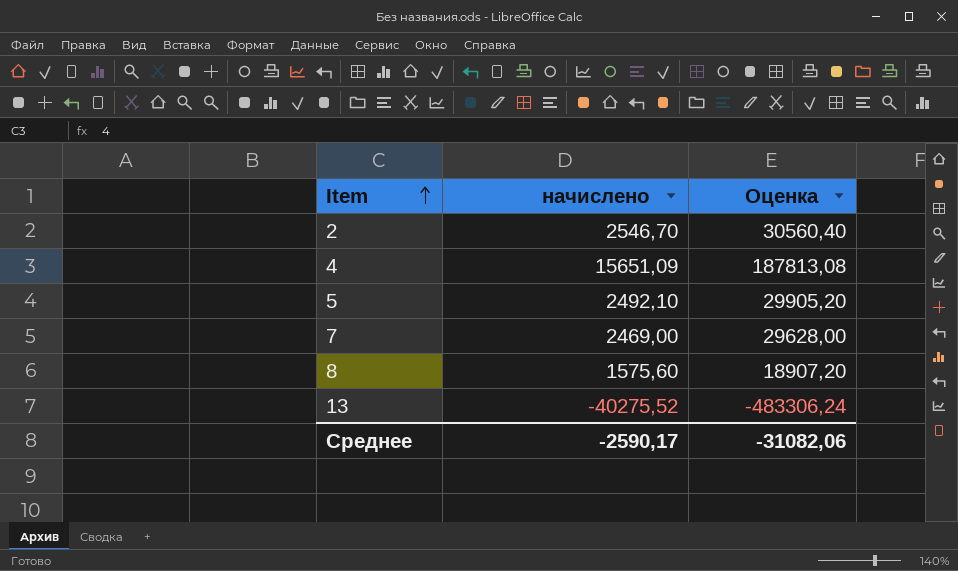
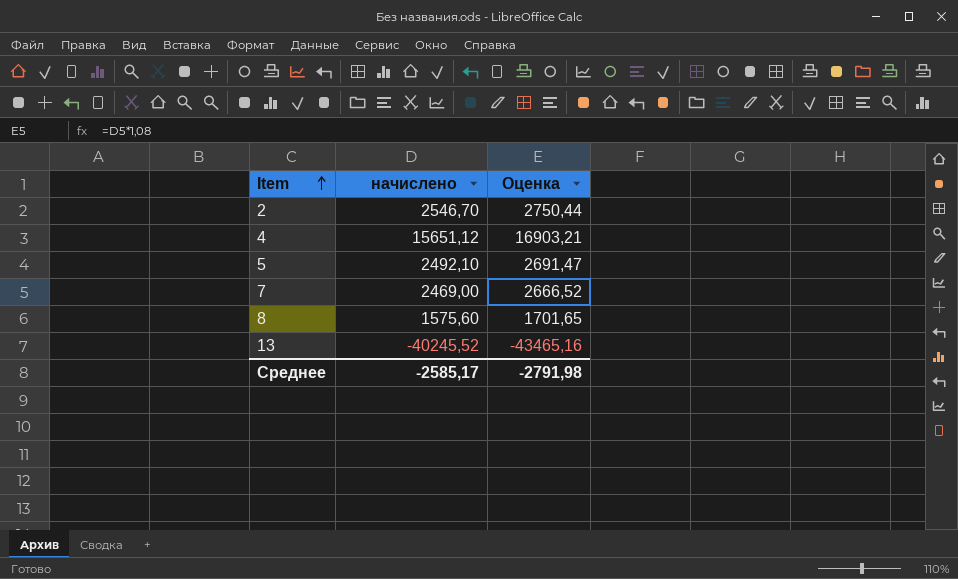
column Оценка | formula: [начислено] * 12 -> [начислено] * 1,08
4 | начислено: 15651,09 -> 15651,12
13 | начислено: -40275,52 -> -40245,52
Среднее | начислено: -2590,17 -> -2585,17
Среднее | Оценка: -31082,06 -> -2791,98

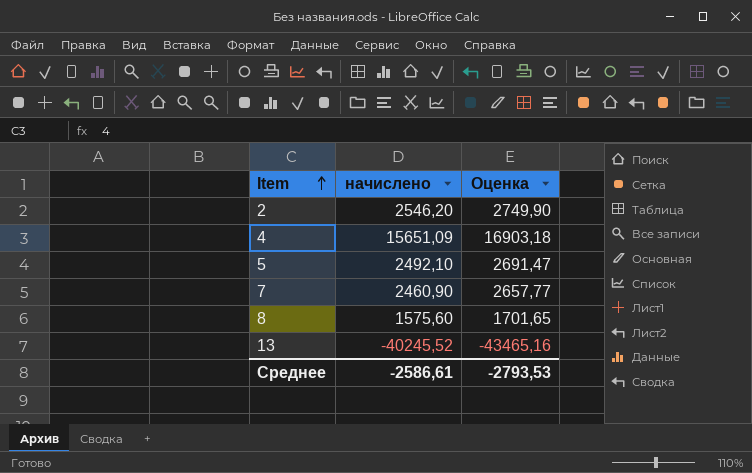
2 | начислено: 2546,70 -> 2546,20
2 | Оценка: 2750,44 -> 2749,90
4 | начислено: 15651,12 -> 15651,09
4 | Оценка: 16903,21 -> 16903,18
7 | начислено: 2469,00 -> 2460,90
7 | Оценка: 2666,52 -> 2657,77
Среднее | начислено: -2585,17 -> -2586,61
Среднее | Оценка: -2791,98 -> -2793,53

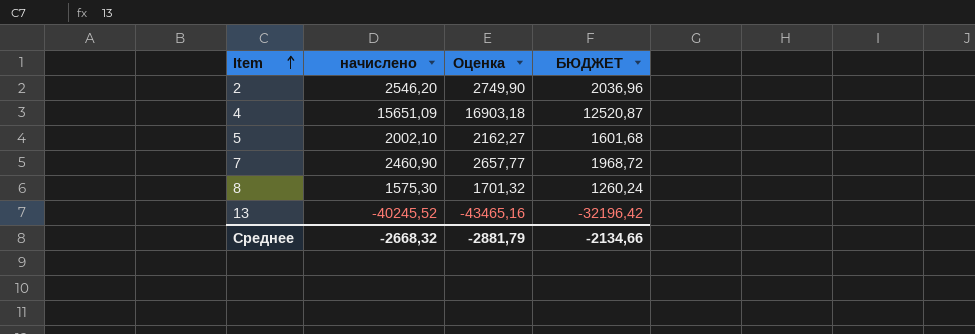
column БЮДЖЕТ | formula: none -> [начислено] * 0,8
5 | начислено: 2492,10 -> 2002,10
5 | Оценка: 2691,47 -> 2162,27
8 | начислено: 1575,60 -> 1575,30
8 | Оценка: 1701,65 -> 1701,32
Среднее | начислено: -2586,61 -> -2668,32
Среднее | Оценка: -2793,53 -> -2881,79

